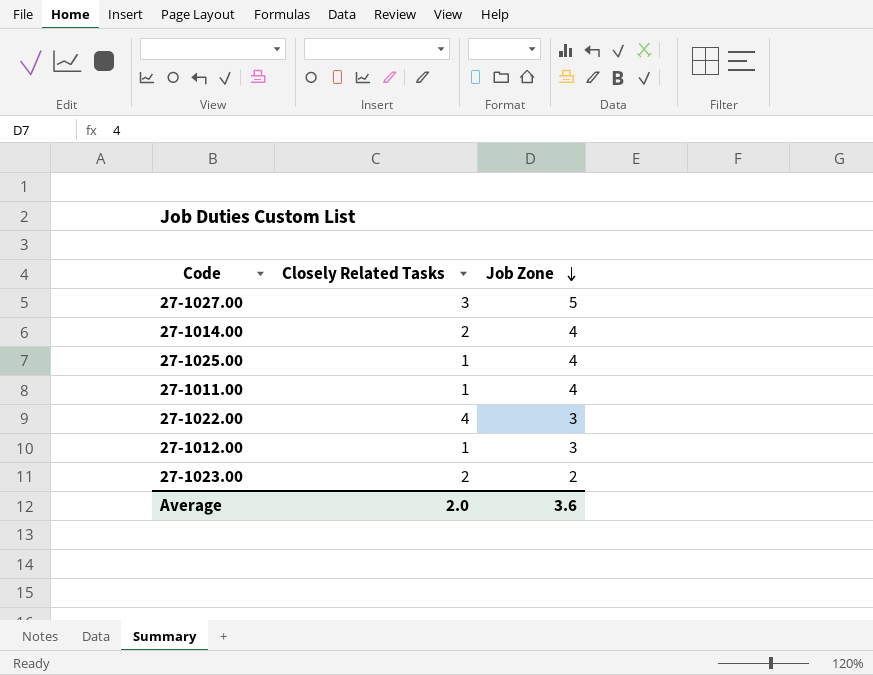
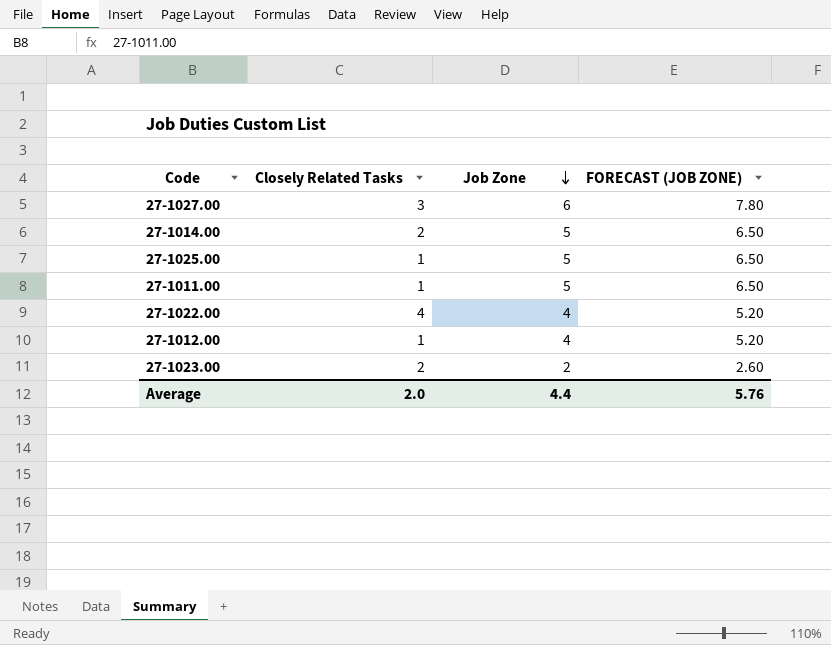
column FORECAST (JOB ZONE) | formula: none -> [Job Zone] * 1.3
27-1027.00 | Job Zone: 5 -> 6
27-1014.00 | Job Zone: 4 -> 5
27-1025.00 | Job Zone: 4 -> 5
27-1011.00 | Job Zone: 4 -> 5
27-1022.00 | Job Zone: 3 -> 4
27-1012.00 | Job Zone: 3 -> 4
Average | Job Zone: 3.6 -> 4.4

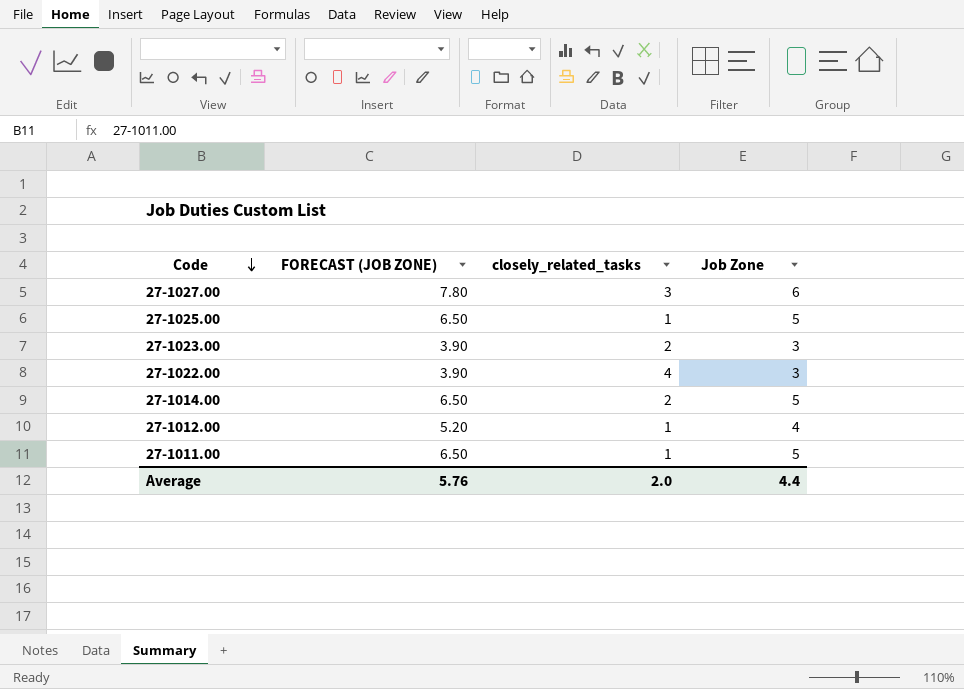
row order: Job Zone descending -> Code descending
column FORECAST (JOB ZONE) | position: 4 -> 2
column name: Closely Related Tasks -> closely_related_tasks
27-1023.00 | FORECAST (JOB ZONE): 2.60 -> 3.90
27-1023.00 | Job Zone: 2 -> 3
27-1022.00 | FORECAST (JOB ZONE): 5.20 -> 3.90
27-1022.00 | Job Zone: 4 -> 3

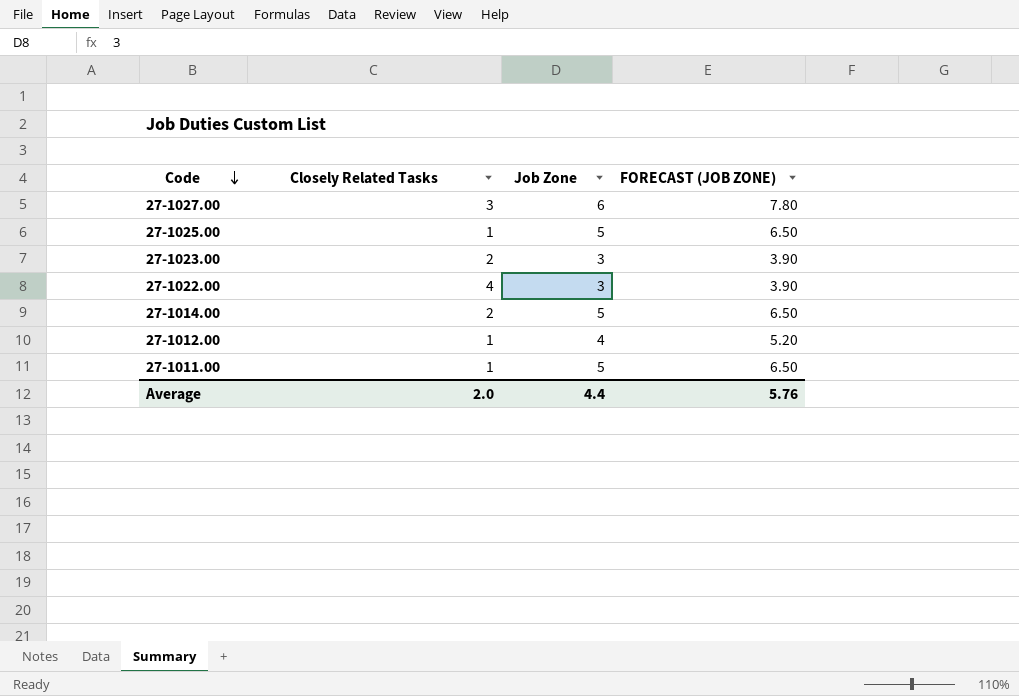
column name: closely_related_tasks -> Closely Related Tasks
column FORECAST (JOB ZONE) | position: 2 -> 4

